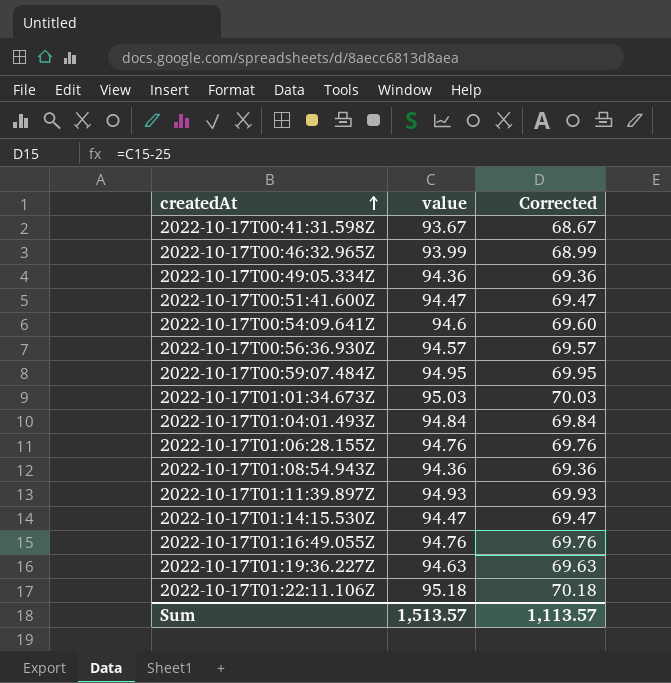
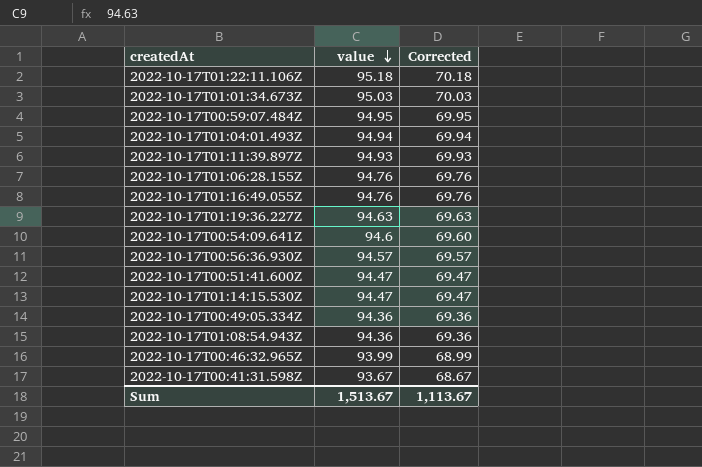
row order: createdAt ascending -> value descending
2022-10-17T01:04:01.493Z | value: 94.84 -> 94.94
2022-10-17T01:04:01.493Z | Corrected: 69.84 -> 69.94
Sum | value: 1,513.57 -> 1,513.67
Sum | Corrected: 1,113.57 -> 1,113.67

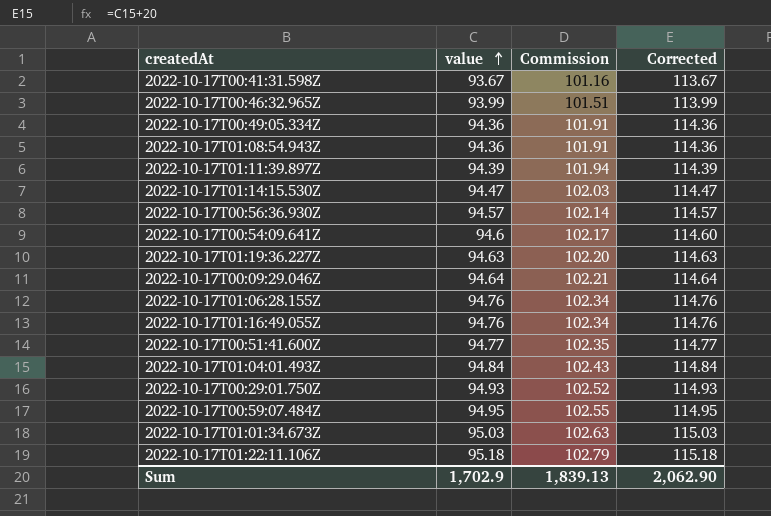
row order: value descending -> value ascending
column Commission | formula: none -> [value] * 1.08
column Corrected | formula: [value] - 25 -> [value] + 20
2022-10-17T01:11:39.897Z | value: 94.93 -> 94.39
row 2022-10-17T00:09:29.046Z: none -> 94.64 | 102.21 | 114.64
2022-10-17T00:51:41.600Z | value: 94.47 -> 94.77
2022-10-17T01:04:01.493Z | value: 94.94 -> 94.84
row 2022-10-17T00:29:01.750Z: none -> 94.93 | 102.52 | 114.93
Sum | value: 1,513.67 -> 1,702.9
Sum | Corrected: 1,113.67 -> 2,062.90

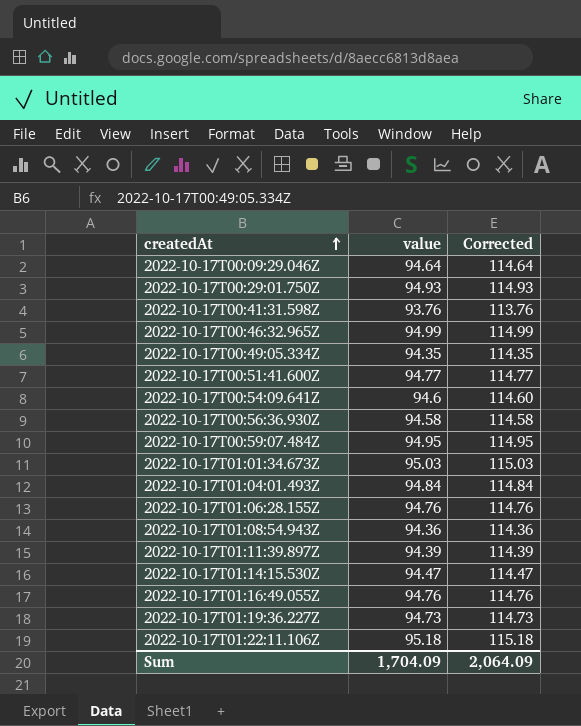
row order: value ascending -> createdAt ascending
column Commission | formula: [value] * 1.08 -> none
2022-10-17T00:41:31.598Z | value: 93.67 -> 93.76
2022-10-17T00:41:31.598Z | Corrected: 113.67 -> 113.76
2022-10-17T00:46:32.965Z | value: 93.99 -> 94.99
2022-10-17T00:46:32.965Z | Corrected: 113.99 -> 114.99
2022-10-17T00:49:05.334Z | value: 94.36 -> 94.35
2022-10-17T00:49:05.334Z | Corrected: 114.36 -> 114.35
2022-10-17T00:56:36.930Z | value: 94.57 -> 94.58
2022-10-17T00:56:36.930Z | Corrected: 114.57 -> 114.58
2022-10-17T01:19:36.227Z | value: 94.63 -> 94.73
2022-10-17T01:19:36.227Z | Corrected: 114.63 -> 114.73
Sum | value: 1,702.9 -> 1,704.09
Sum | Corrected: 2,062.90 -> 2,064.09

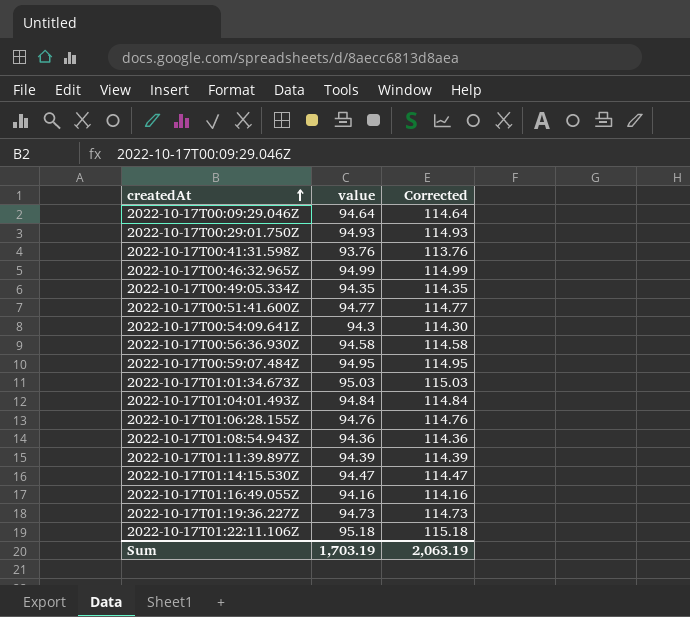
2022-10-17T00:54:09.641Z | value: 94.6 -> 94.3
2022-10-17T00:54:09.641Z | Corrected: 114.60 -> 114.30
2022-10-17T01:16:49.055Z | value: 94.76 -> 94.16
2022-10-17T01:16:49.055Z | Corrected: 114.76 -> 114.16
Sum | value: 1,704.09 -> 1,703.19
Sum | Corrected: 2,064.09 -> 2,063.19

